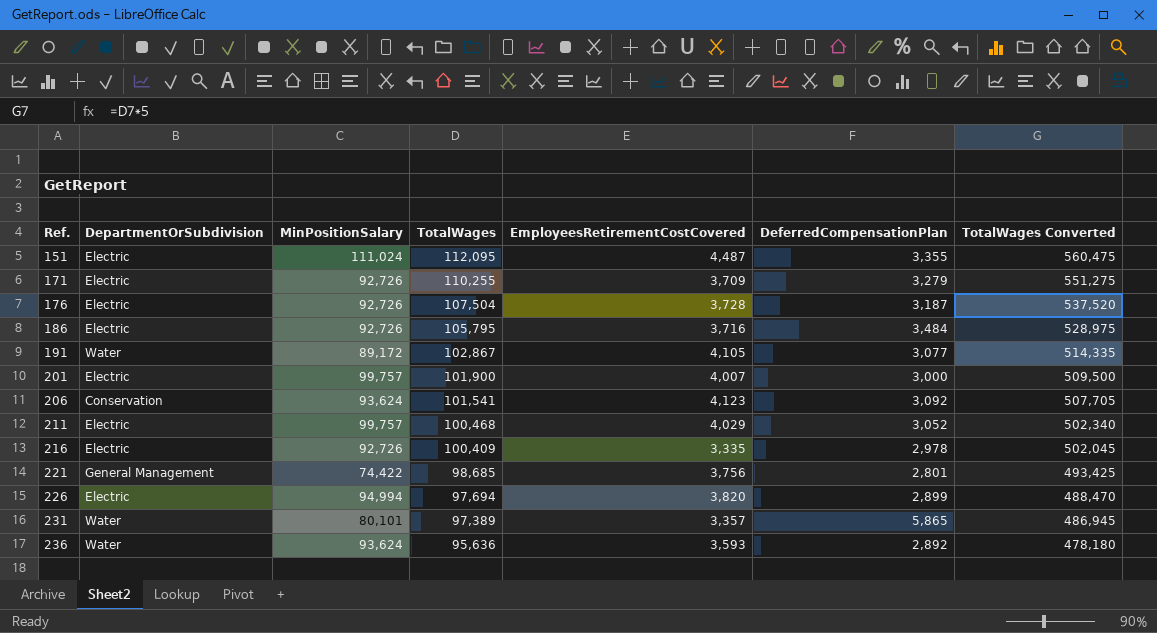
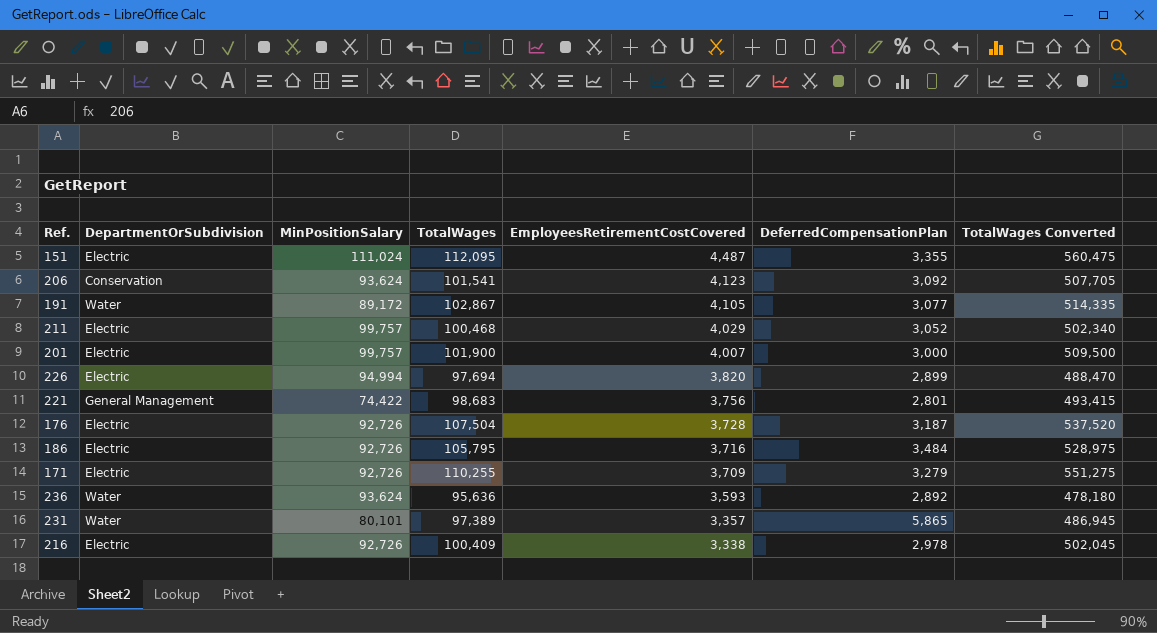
row order: Ref. ascending -> EmployeesRetirementCostCovered descending
221 | TotalWages: 98,685 -> 98,683
221 | TotalWages Converted: 493,425 -> 493,415
216 | EmployeesRetirementCostCovered: 3,335 -> 3,338

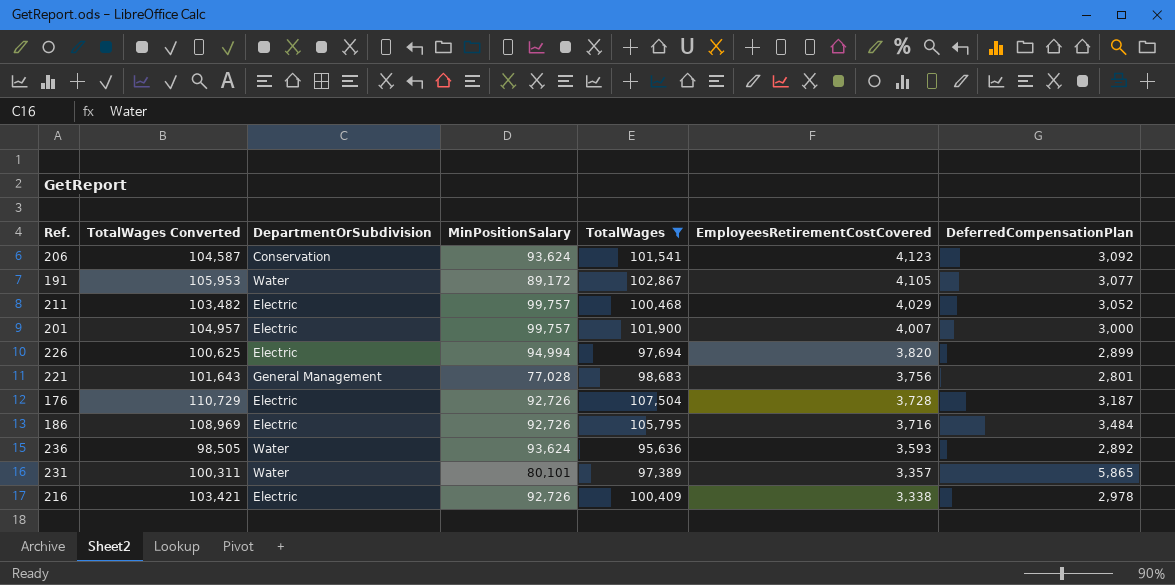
filter: none -> TotalWages <= 107,504
column TotalWages Converted | formula: [TotalWages] * 5 -> [TotalWages] * 1.03
column TotalWages Converted | position: 7 -> 2
221 | MinPositionSalary: 74,422 -> 77,028

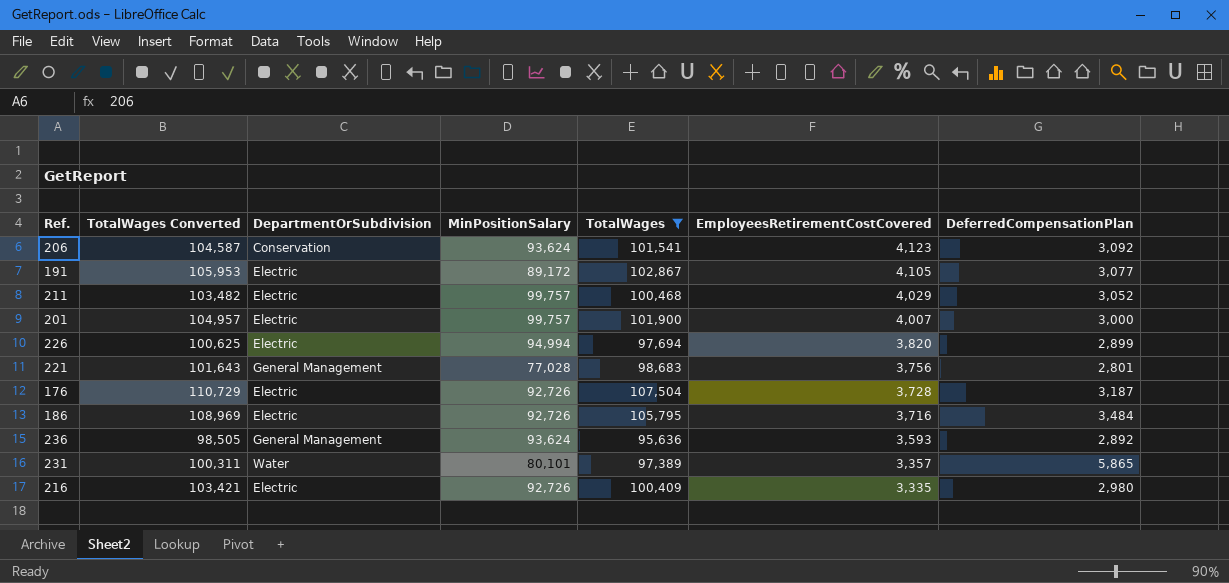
191 | DepartmentOrSubdivision: Water -> Electric
236 | DepartmentOrSubdivision: Water -> General Management
216 | EmployeesRetirementCostCovered: 3,338 -> 3,335
216 | DeferredCompensationPlan: 2,978 -> 2,980

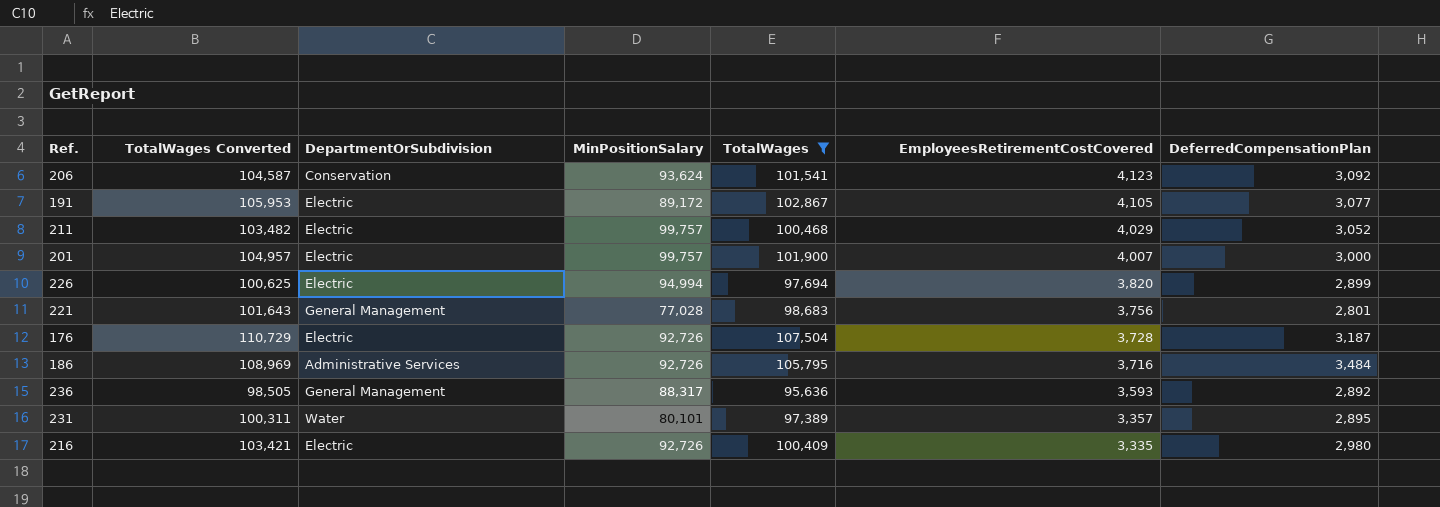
186 | DepartmentOrSubdivision: Electric -> Administrative Services
236 | MinPositionSalary: 93,624 -> 88,317
231 | DeferredCompensationPlan: 5,865 -> 2,895

